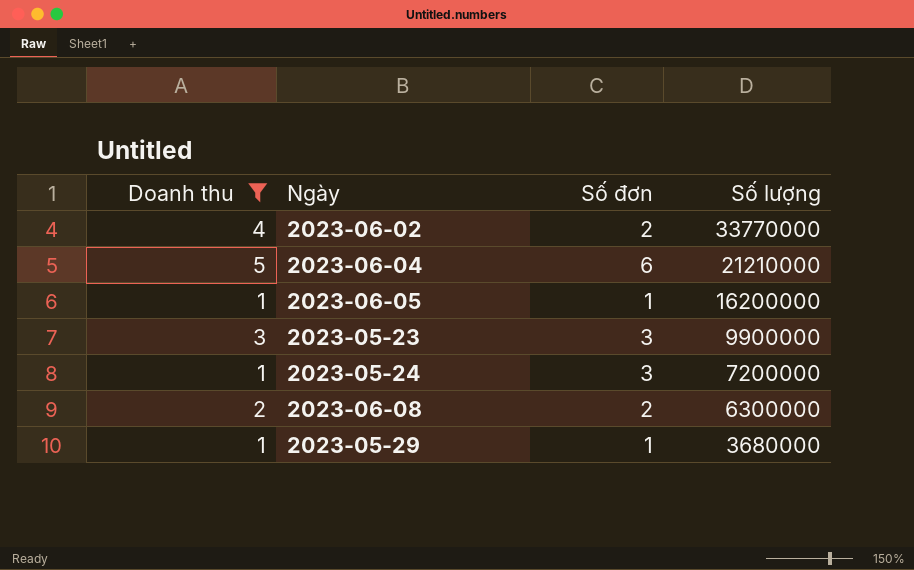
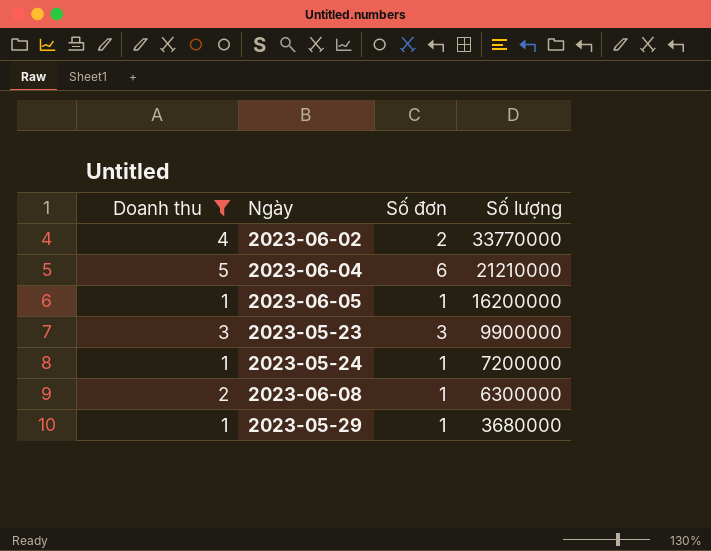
2023-05-24 | Số đơn: 3 -> 1
2023-06-08 | Số đơn: 2 -> 1

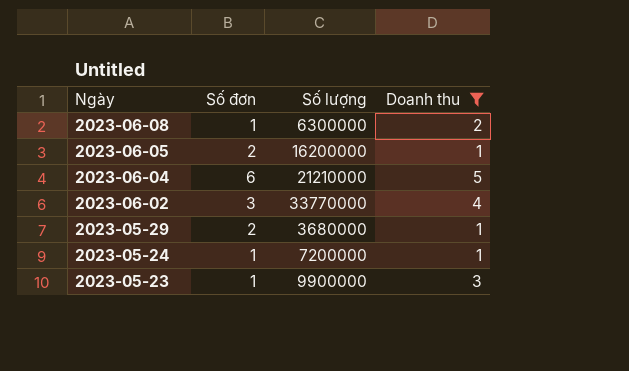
row order: Số lượng descending -> Ngày descending
column Doanh thu | position: 1 -> 4
2023-06-05 | Số đơn: 1 -> 2
2023-06-02 | Số đơn: 2 -> 3
2023-05-29 | Số đơn: 1 -> 2
2023-05-23 | Số đơn: 3 -> 1

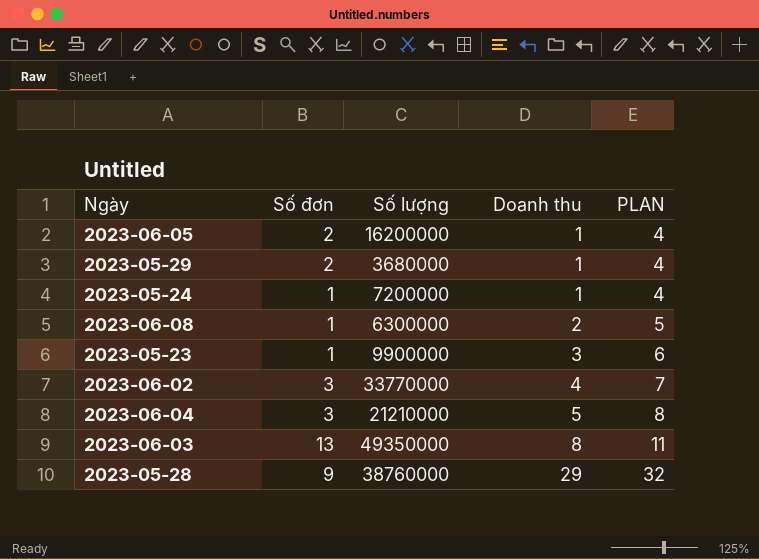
filter: Doanh thu <= 5 -> none
row order: Ngày descending -> Doanh thu ascending
column PLAN | formula: none -> [Doanh thu] + 3
2023-06-04 | Số đơn: 6 -> 3

